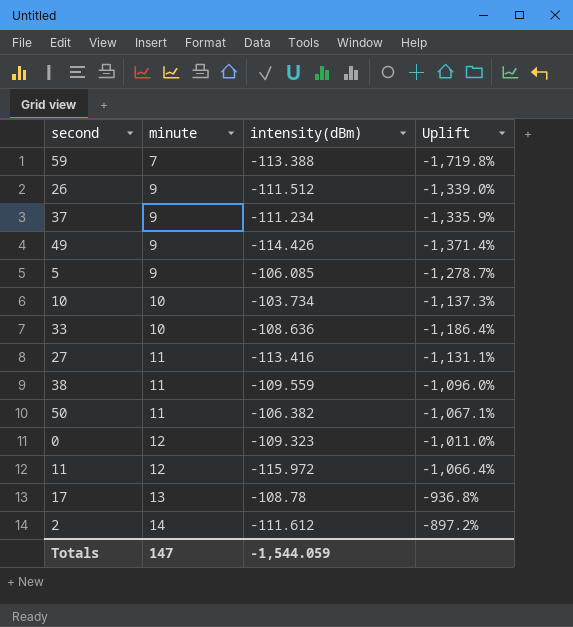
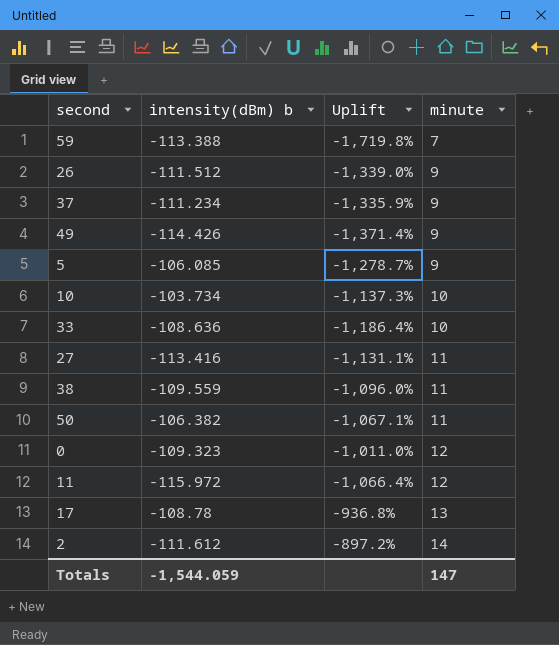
column name: intensity(dBm) -> intensity(dBm) b
column minute | position: 2 -> 4

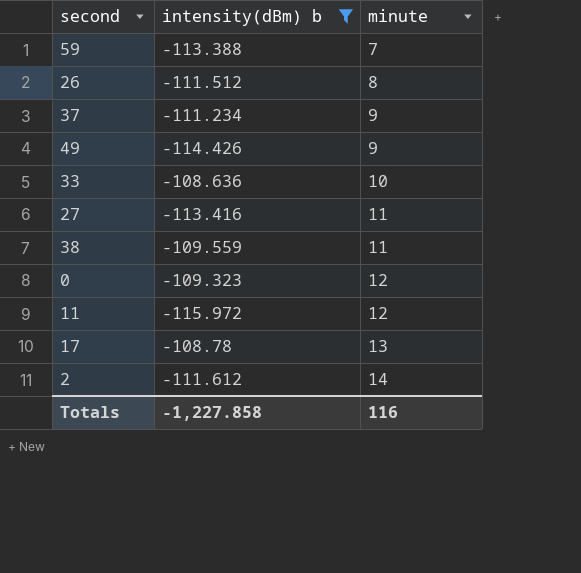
filter: none -> intensity(dBm) b <= -108.636
column Uplift | formula: ([intensity(dBm) b] - [minute]) / [minute] -> none
26 | minute: 9 -> 8
Totals | intensity(dBm) b: -1,544.059 -> -1,227.858
Totals | minute: 147 -> 116

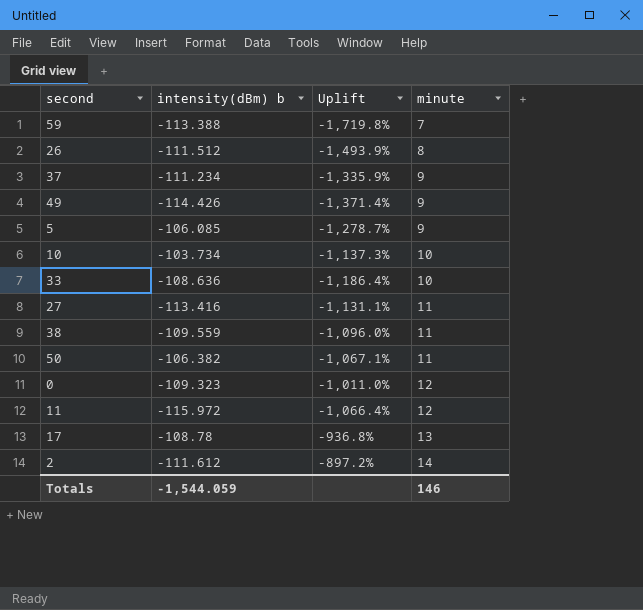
filter: intensity(dBm) b <= -108.636 -> none
column Uplift | formula: none -> ([intensity(dBm) b] - [minute]) / [minute]
Totals | intensity(dBm) b: -1,227.858 -> -1,544.059
Totals | minute: 116 -> 146

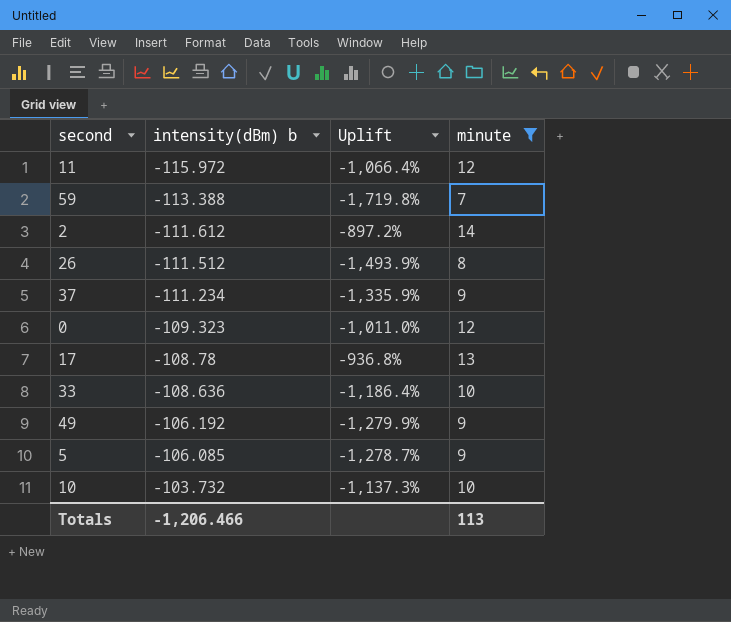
filter: none -> minute != 11
row order: minute ascending -> intensity(dBm) b ascending
49 | intensity(dBm) b: -114.426 -> -106.192
49 | Uplift: -1,371.4% -> -1,279.9%
10 | intensity(dBm) b: -103.734 -> -103.732
Totals | intensity(dBm) b: -1,544.059 -> -1,206.466
Totals | minute: 146 -> 113

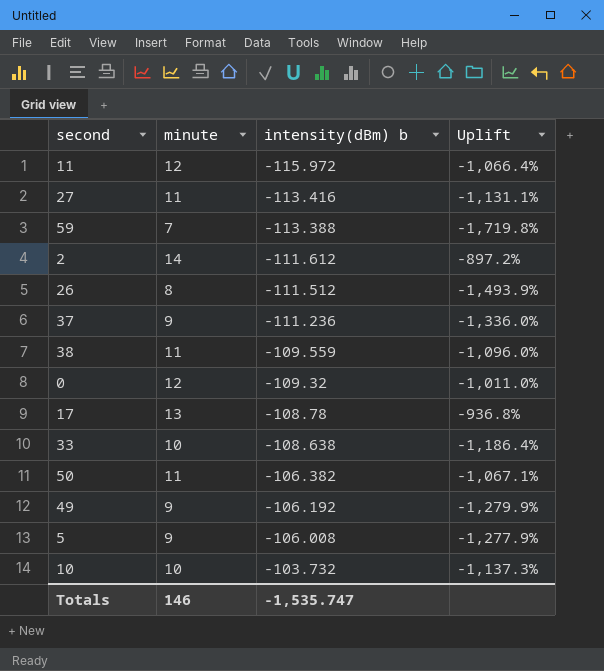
filter: minute != 11 -> none
column minute | position: 4 -> 2
37 | intensity(dBm) b: -111.234 -> -111.236
37 | Uplift: -1,335.9% -> -1,336.0%
0 | intensity(dBm) b: -109.323 -> -109.32
33 | intensity(dBm) b: -108.636 -> -108.638
5 | intensity(dBm) b: -106.085 -> -106.008
5 | Uplift: -1,278.7% -> -1,277.9%
Totals | minute: 113 -> 146
Totals | intensity(dBm) b: -1,206.466 -> -1,535.747

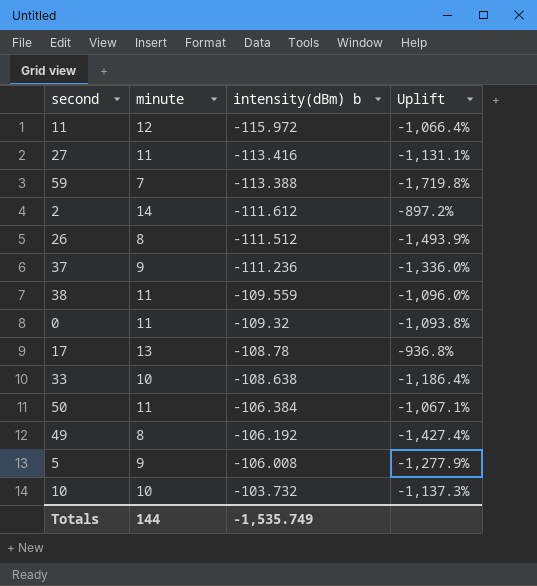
0 | minute: 12 -> 11
0 | Uplift: -1,011.0% -> -1,093.8%
50 | intensity(dBm) b: -106.382 -> -106.384
49 | minute: 9 -> 8
49 | Uplift: -1,279.9% -> -1,427.4%
Totals | minute: 146 -> 144
Totals | intensity(dBm) b: -1,535.747 -> -1,535.749

